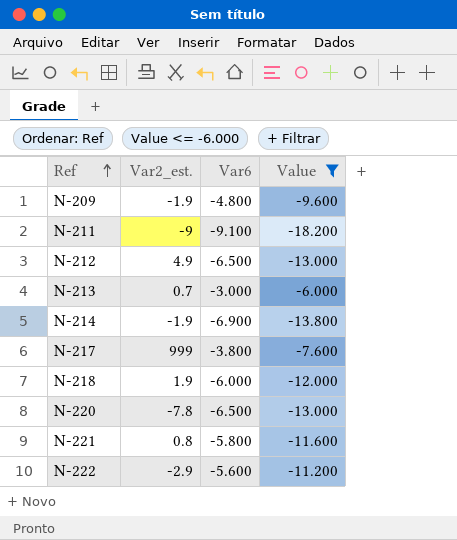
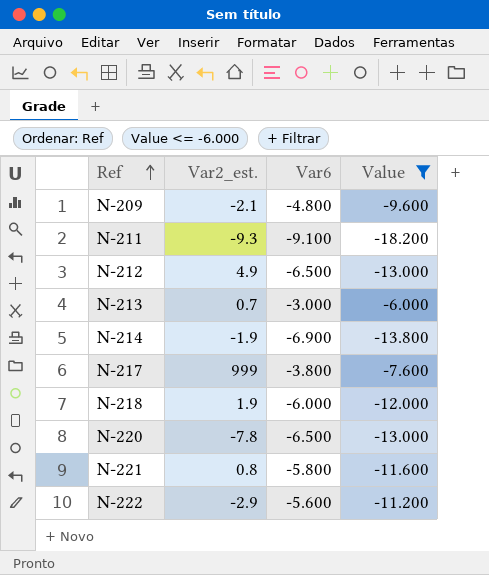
N-209 | Var2_est.: -1.9 -> -2.1
N-211 | Var2_est.: -9 -> -9.3

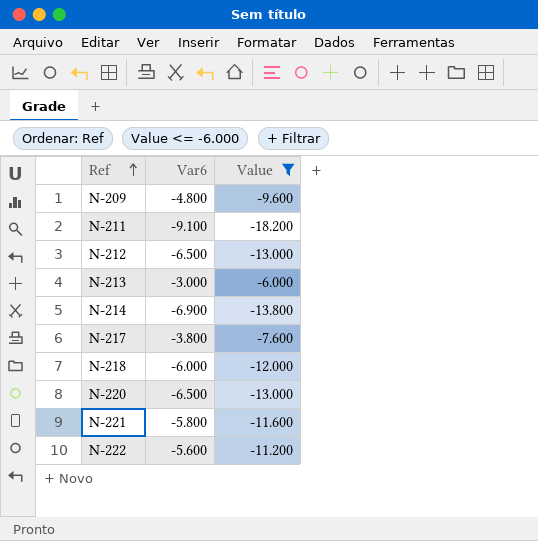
column Var2_est. | position: 2 -> none

